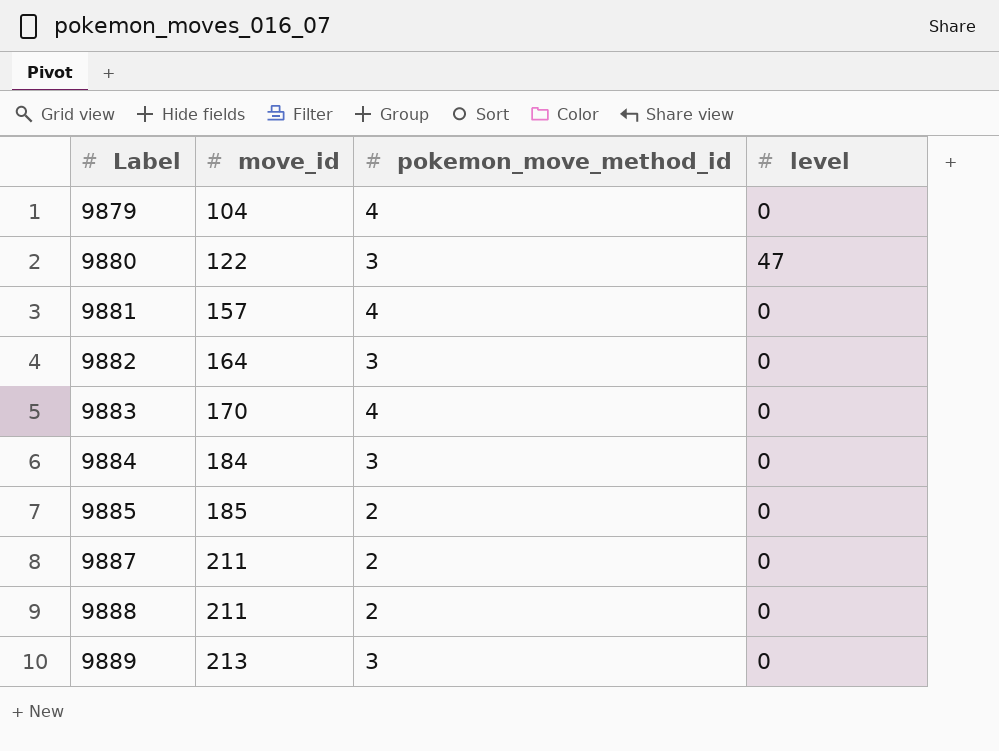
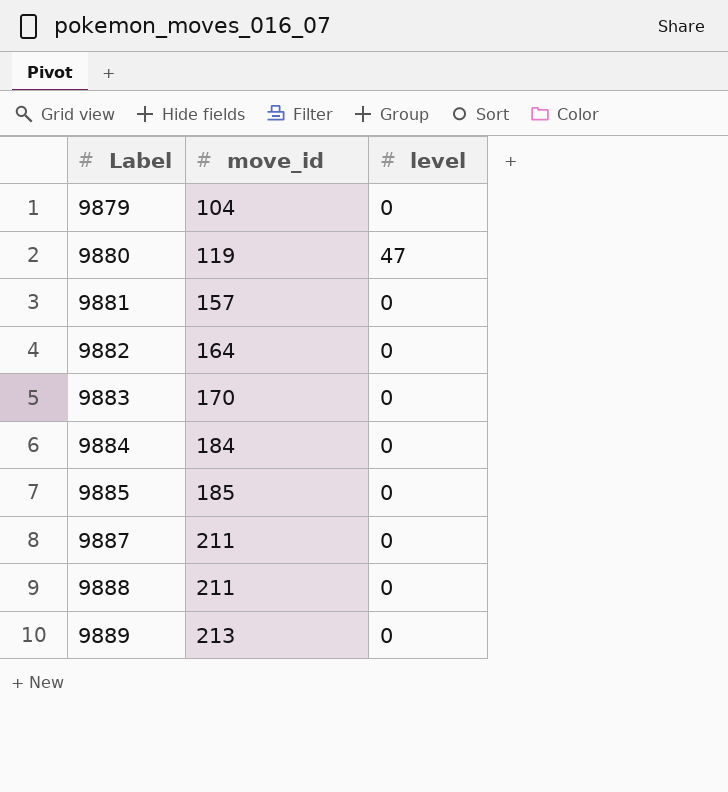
column pokemon_move_method_id | position: 3 -> none
9880 | move_id: 122 -> 119

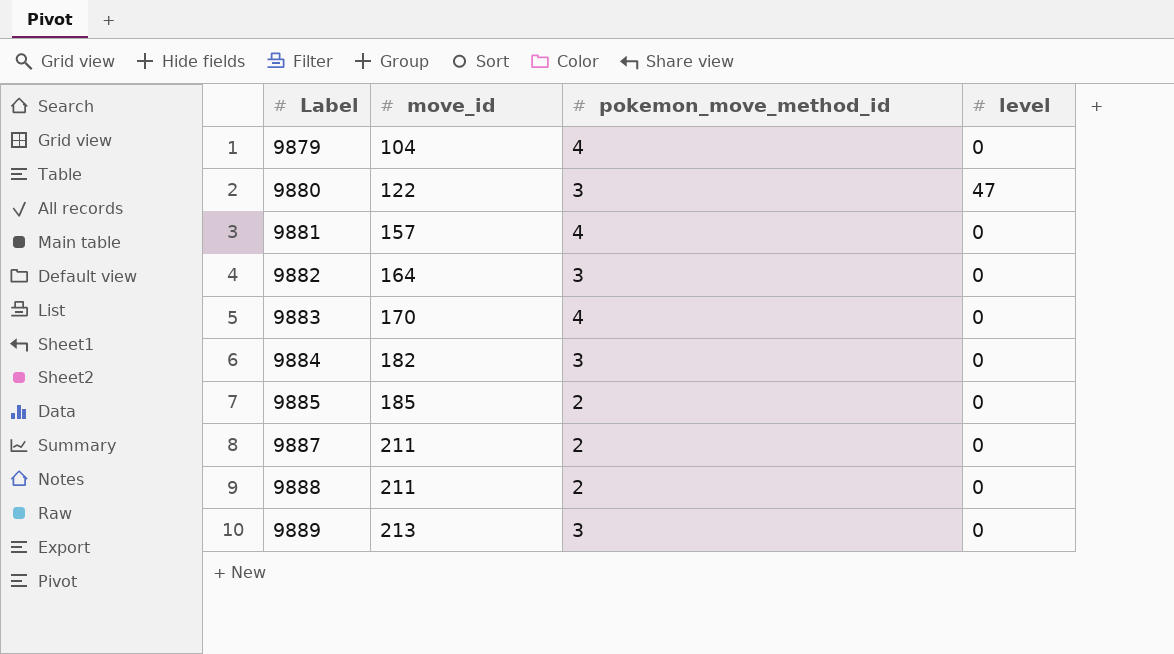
column pokemon_move_method_id | position: none -> 3
9880 | move_id: 119 -> 122
9884 | move_id: 184 -> 182

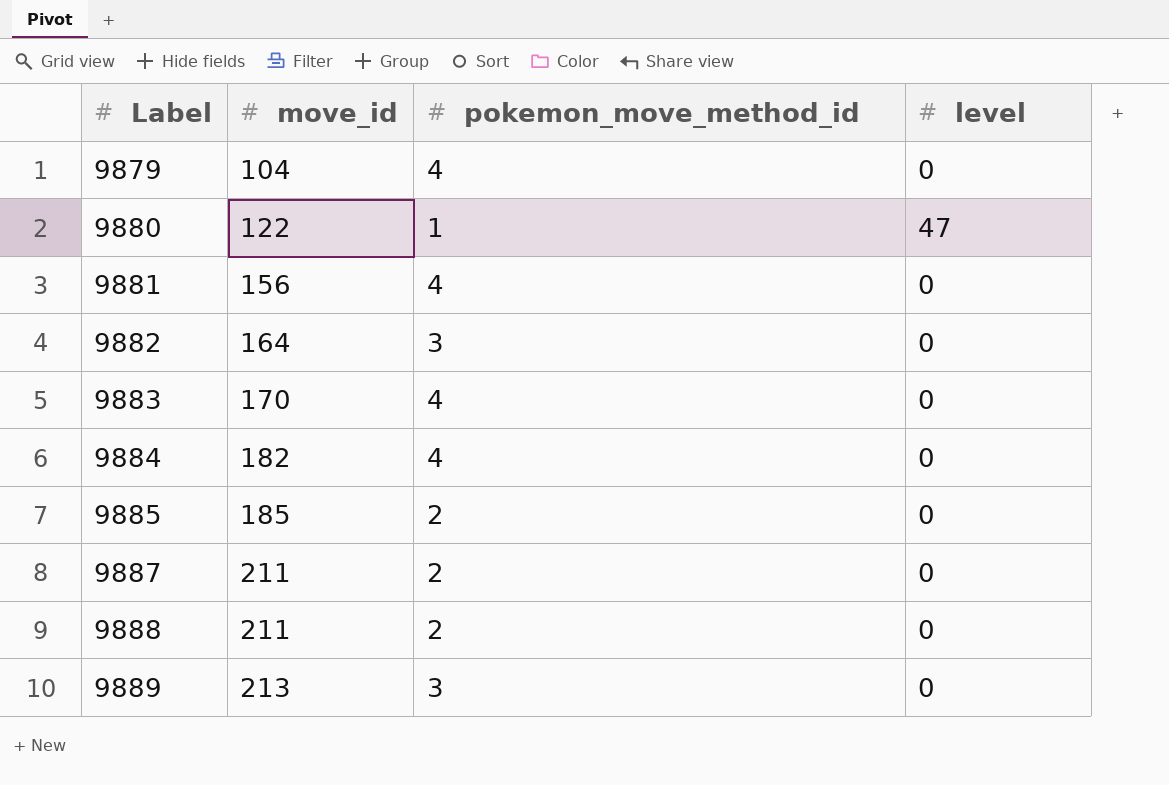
9880 | pokemon_move_method_id: 3 -> 1
9881 | move_id: 157 -> 156
9884 | pokemon_move_method_id: 3 -> 4

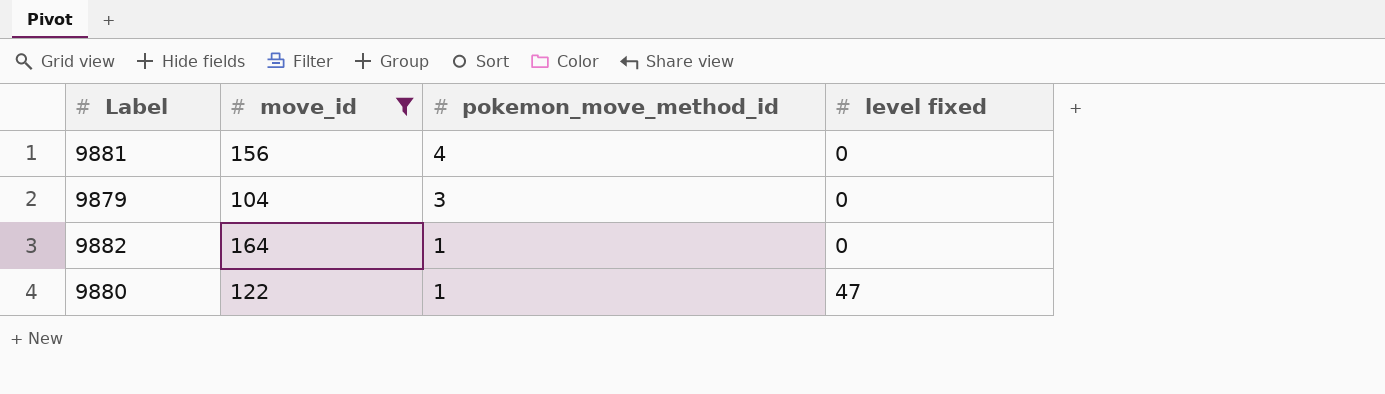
filter: none -> move_id <= 164
row order: Label ascending -> pokemon_move_method_id descending
column name: level -> level fixed
9879 | pokemon_move_method_id: 4 -> 3
9882 | pokemon_move_method_id: 3 -> 1

